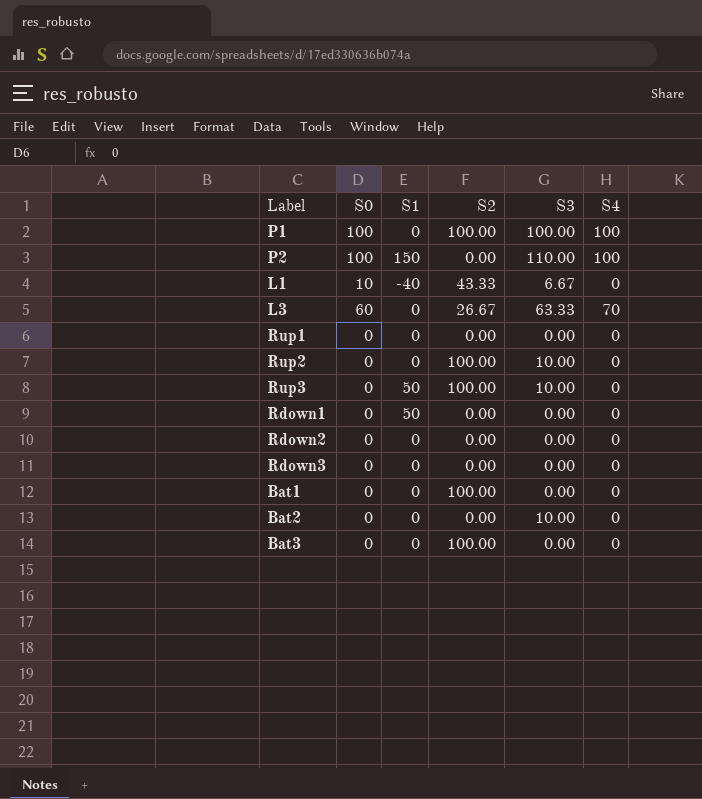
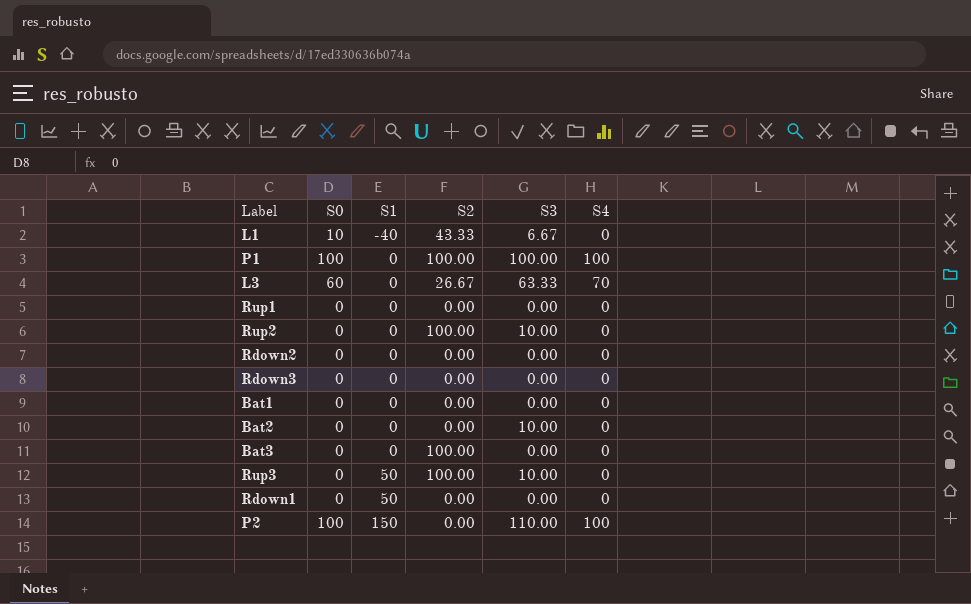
row order: none -> S1 ascending
Bat1 | S2: 100.00 -> 0.00

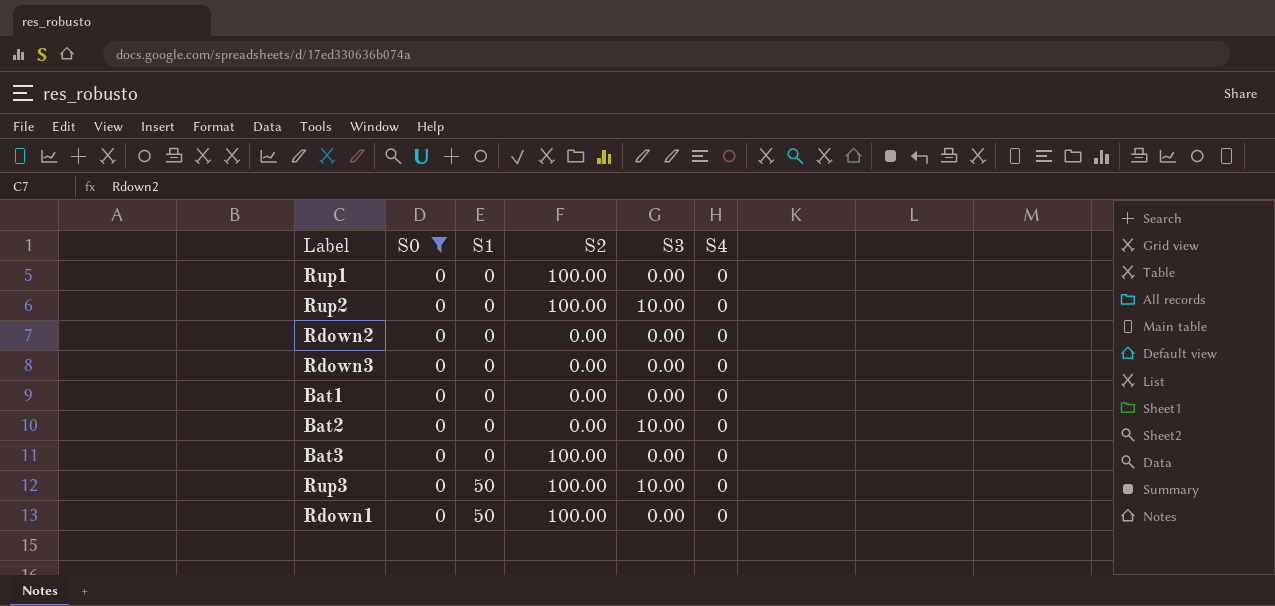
filter: none -> S0 = 0
Rup1 | S2: 0.00 -> 100.00
Rdown1 | S2: 0.00 -> 100.00

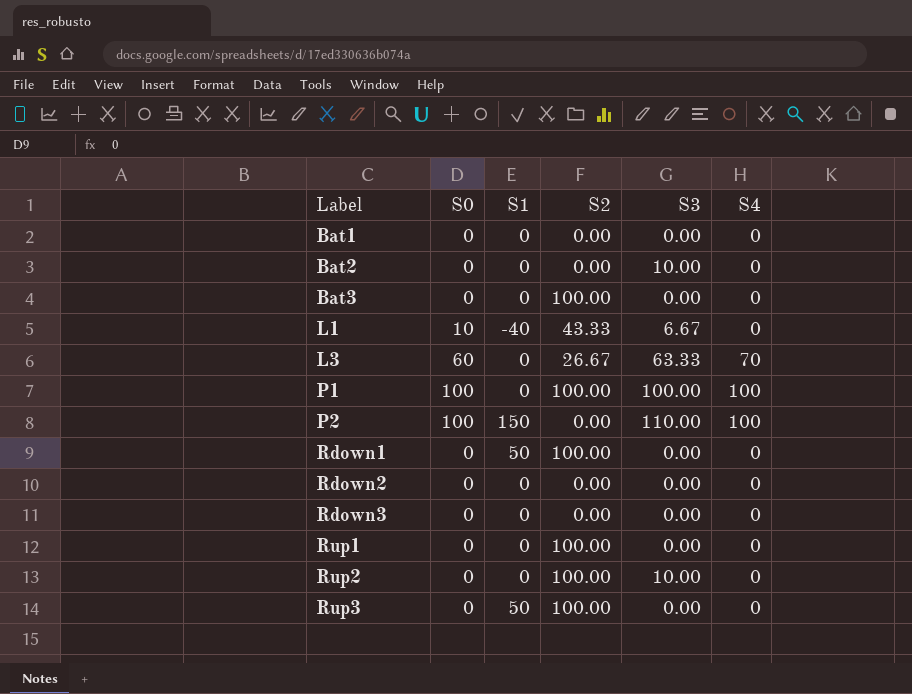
filter: S0 = 0 -> none
row order: S1 ascending -> Label ascending
Rup3 | S3: 10.00 -> 0.00

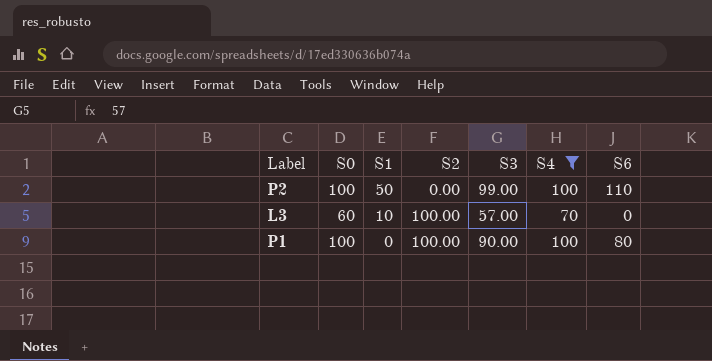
filter: none -> S4 != 0
row order: Label ascending -> S1 descending
column S6 | position: none -> 7
P2 | S1: 150 -> 50
P2 | S3: 110.00 -> 99.00
L3 | S1: 0 -> 10
L3 | S2: 26.67 -> 100.00
L3 | S3: 63.33 -> 57.00
P1 | S3: 100.00 -> 90.00

